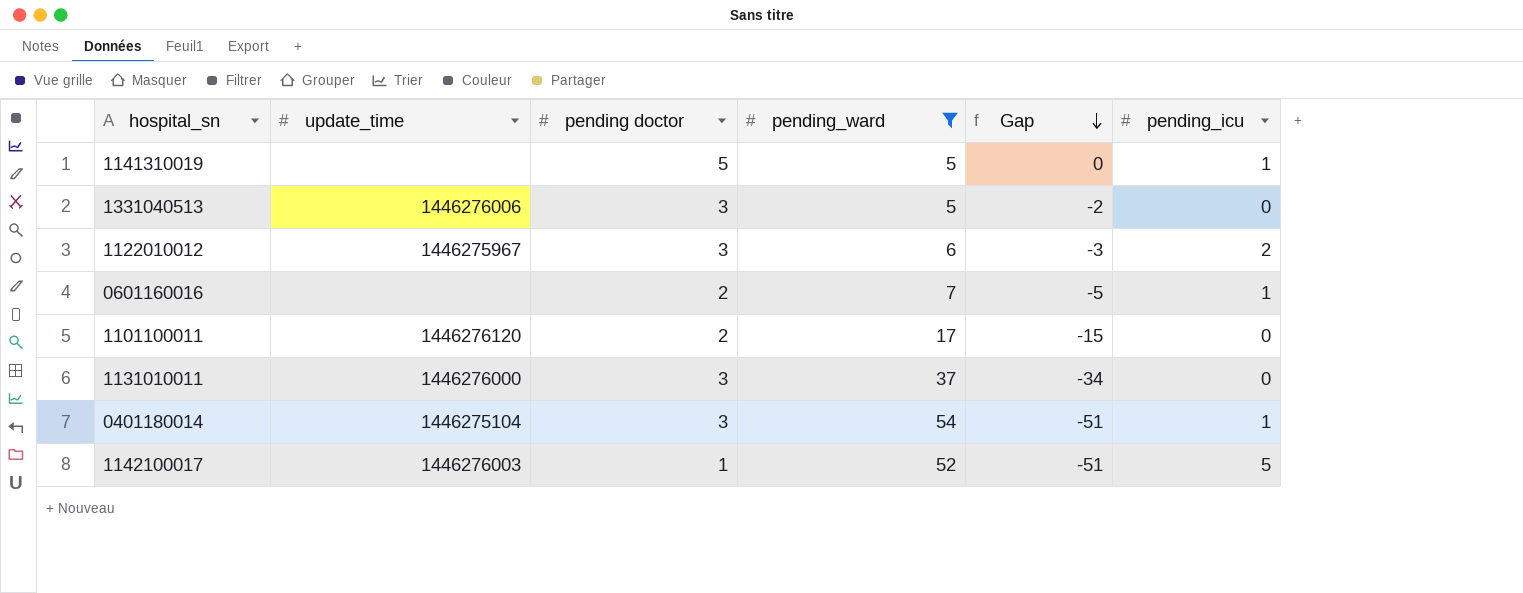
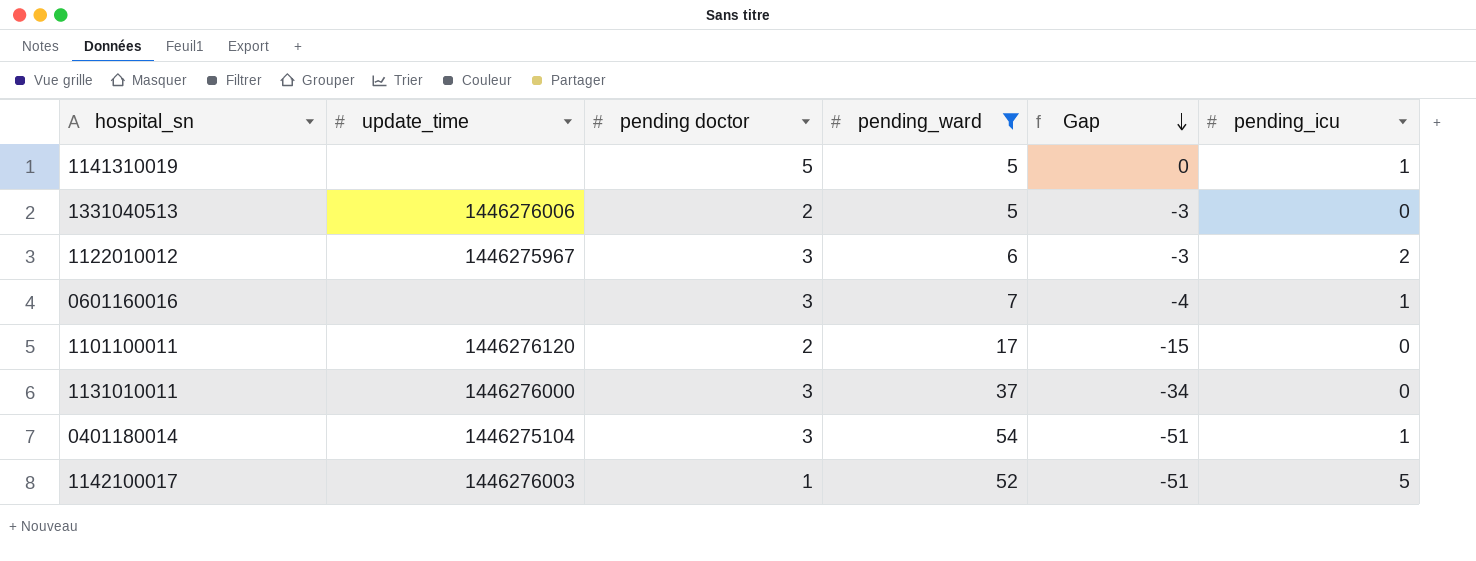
1331040513 | pending doctor: 3 -> 2
1331040513 | Gap: -2 -> -3
0601160016 | pending doctor: 2 -> 3
0601160016 | Gap: -5 -> -4

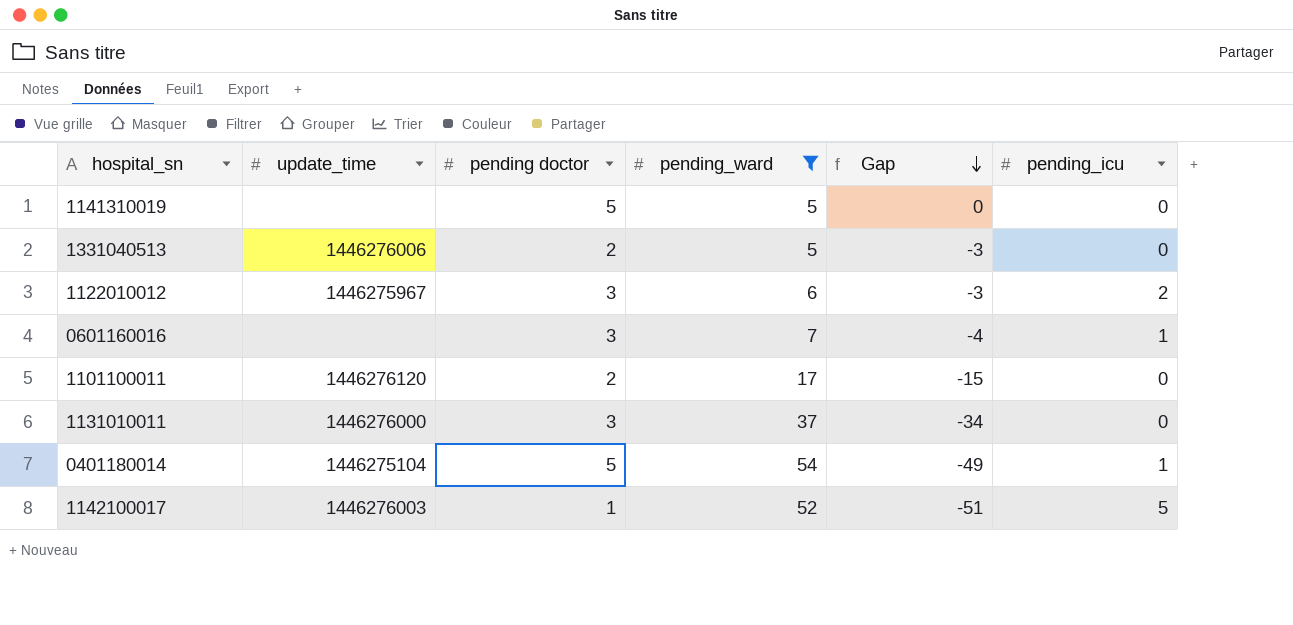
1141310019 | pending_icu: 1 -> 0
0401180014 | pending doctor: 3 -> 5
0401180014 | Gap: -51 -> -49

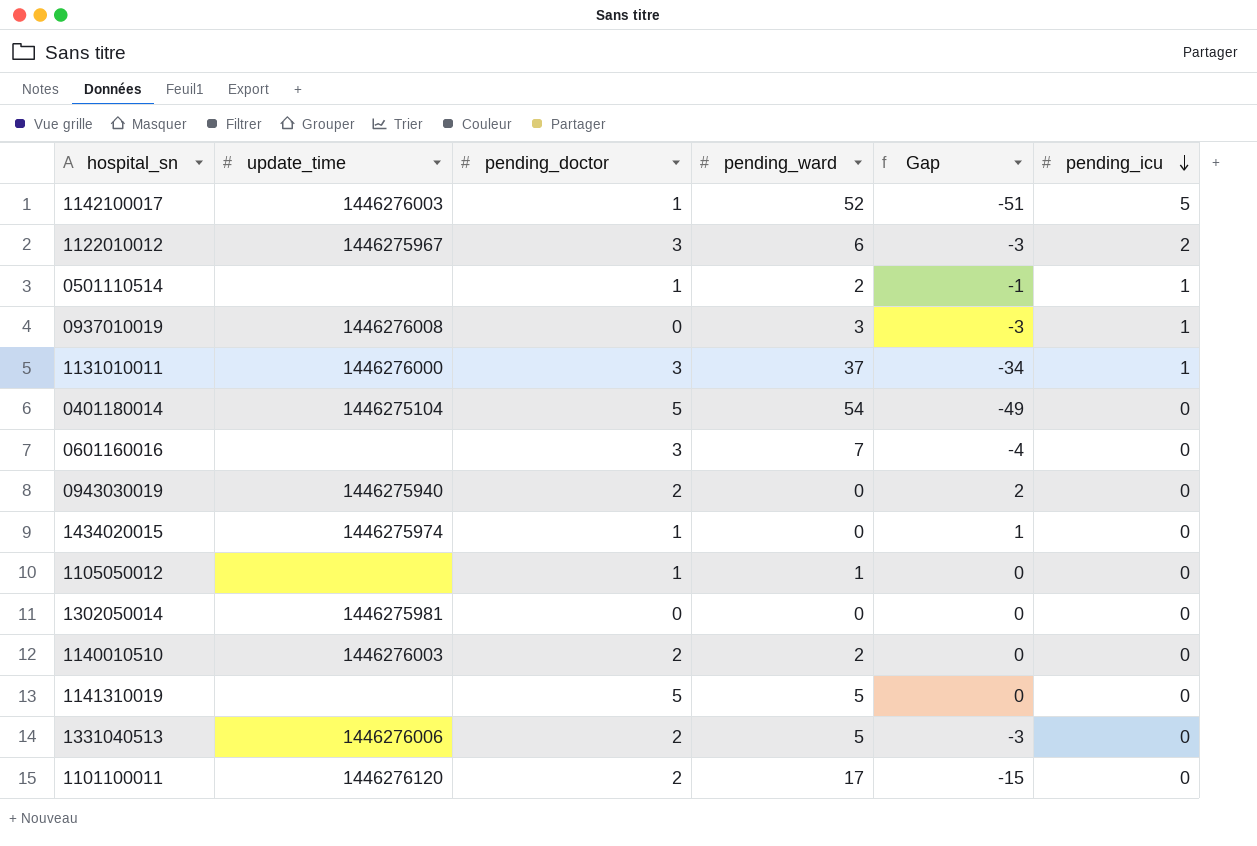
filter: pending_ward >= 5 -> none
row order: Gap descending -> pending_icu descending
column name: pending doctor -> pending_doctor
1131010011 | pending_icu: 0 -> 1
0401180014 | pending_icu: 1 -> 0
0601160016 | pending_icu: 1 -> 0

